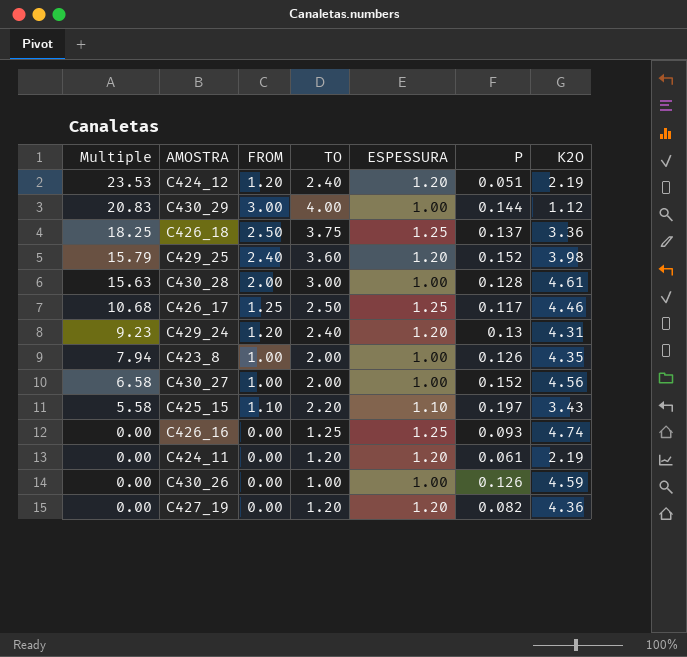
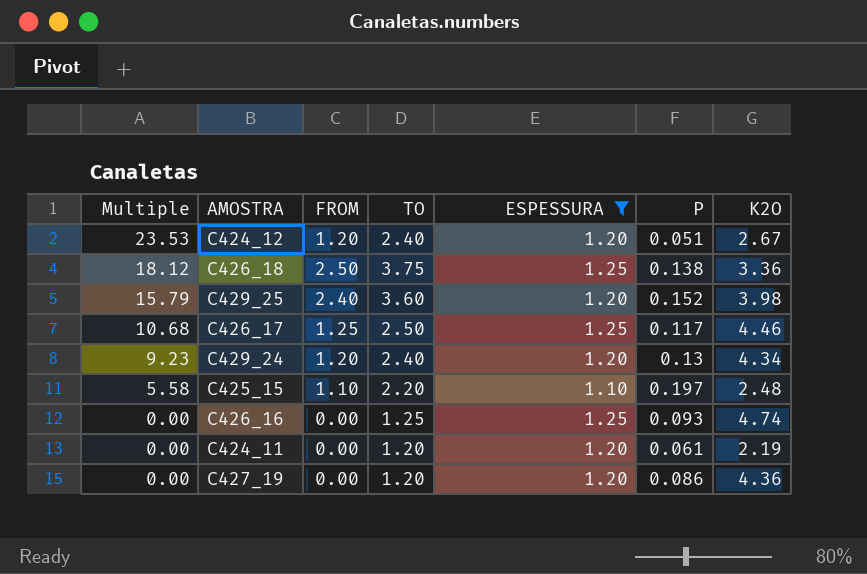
filter: none -> ESPESSURA != 1.00
C424_12 | K2O: 2.19 -> 2.67
C426_18 | Multiple: 18.25 -> 18.12
C426_18 | P: 0.137 -> 0.138
C429_24 | K2O: 4.31 -> 4.34
C425_15 | K2O: 3.43 -> 2.48
C427_19 | P: 0.082 -> 0.086

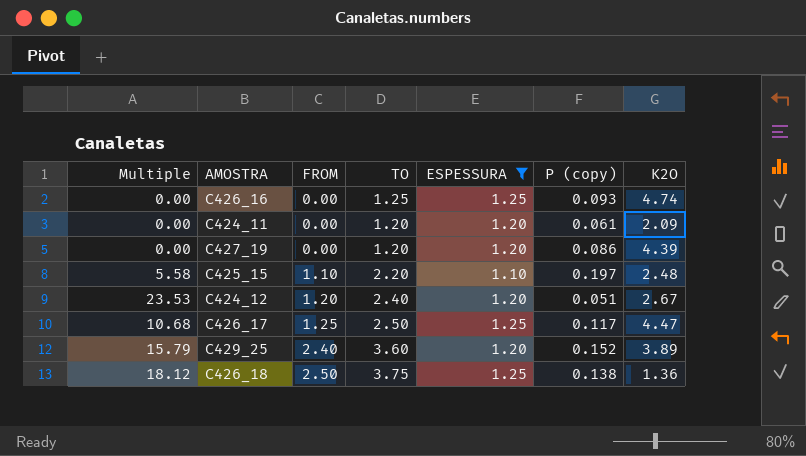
row order: Multiple descending -> FROM ascending
column name: P -> P (copy)
row C429_24: 9.23 | 1.20 | 2.40 | 1.20 | 0.13 | 4.34 -> none
C424_11 | K2O: 2.19 -> 2.09
C427_19 | K2O: 4.36 -> 4.39
C426_17 | K2O: 4.46 -> 4.47
C429_25 | K2O: 3.98 -> 3.89
C426_18 | K2O: 3.36 -> 1.36

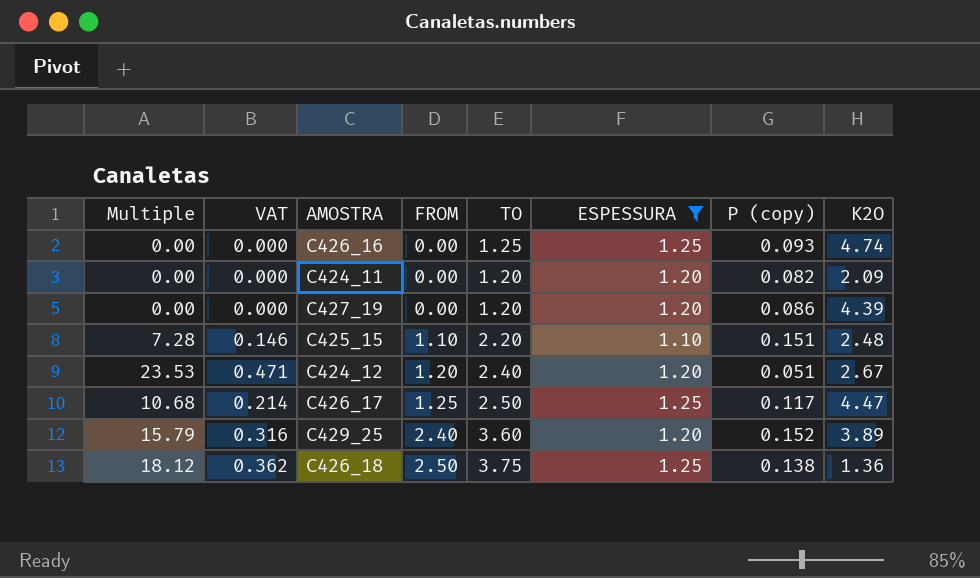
column VAT | formula: none -> [Multiple] * 0.02
C424_11 | P (copy): 0.061 -> 0.082
C425_15 | Multiple: 5.58 -> 7.28
C425_15 | P (copy): 0.197 -> 0.151

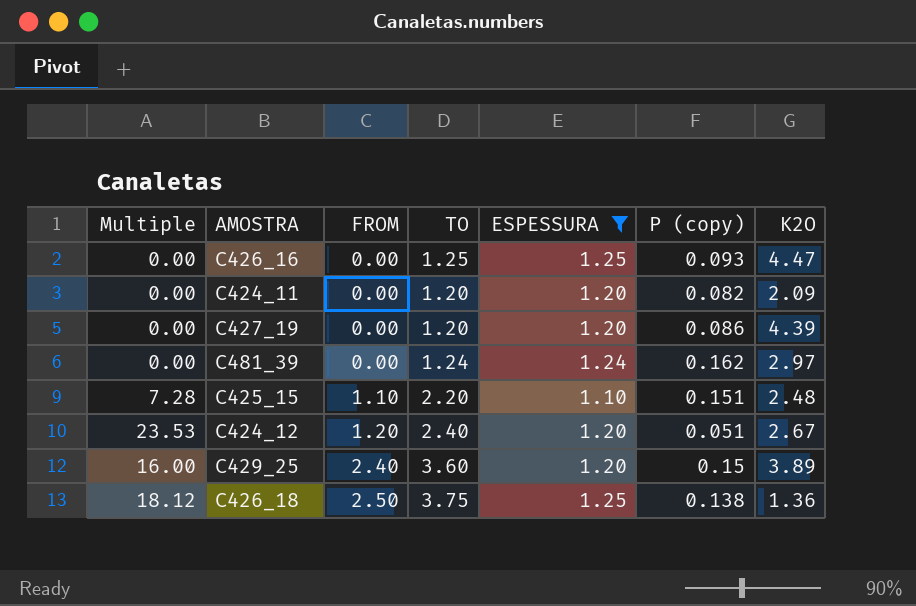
column VAT | formula: [Multiple] * 0.02 -> none
row C426_17: 10.68 | 0.214 | 1.25 | 2.50 | 1.25 | 0.117 | 4.47 -> none
C426_16 | K2O: 4.74 -> 4.47
row C481_39: none -> 0.00 | 0.00 | 1.24 | 1.24 | 0.162 | 2.97
C429_25 | Multiple: 15.79 -> 16.00
C429_25 | P (copy): 0.152 -> 0.15

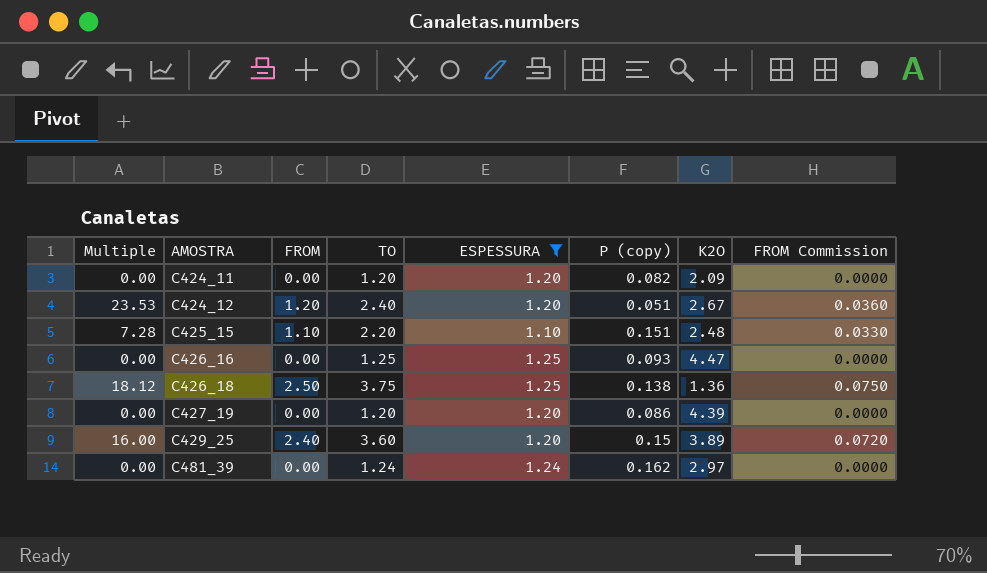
row order: FROM ascending -> AMOSTRA ascending
column FROM Commission | formula: none -> [FROM] * 0.03

